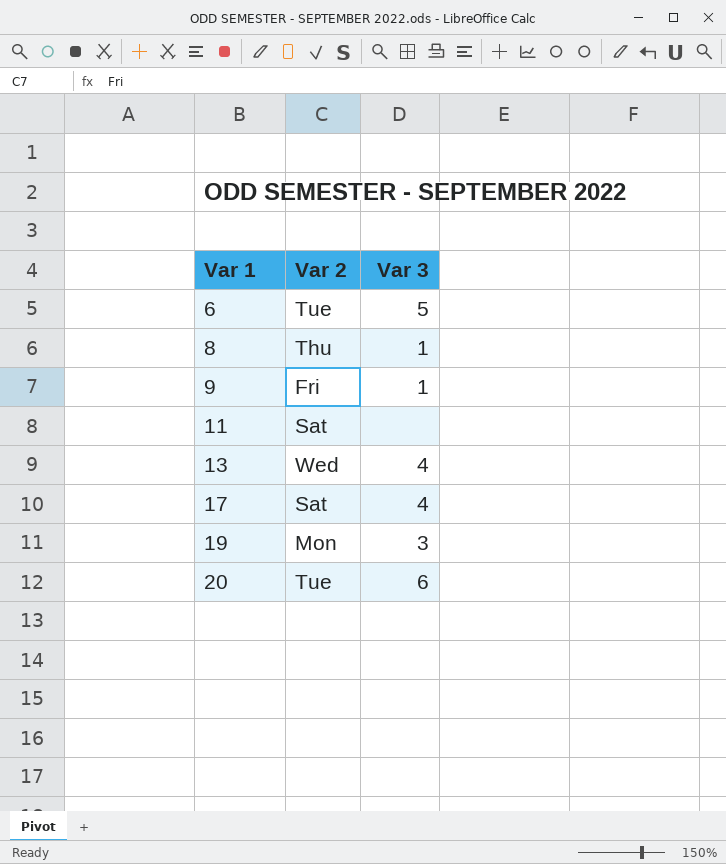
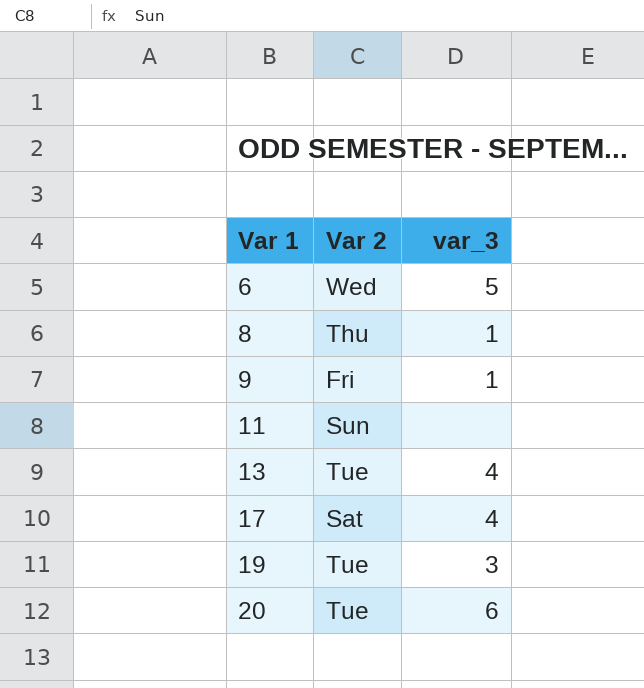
column name: Var 3 -> var_3
6 | Var 2: Tue -> Wed
11 | Var 2: Sat -> Sun
13 | Var 2: Wed -> Tue
19 | Var 2: Mon -> Tue

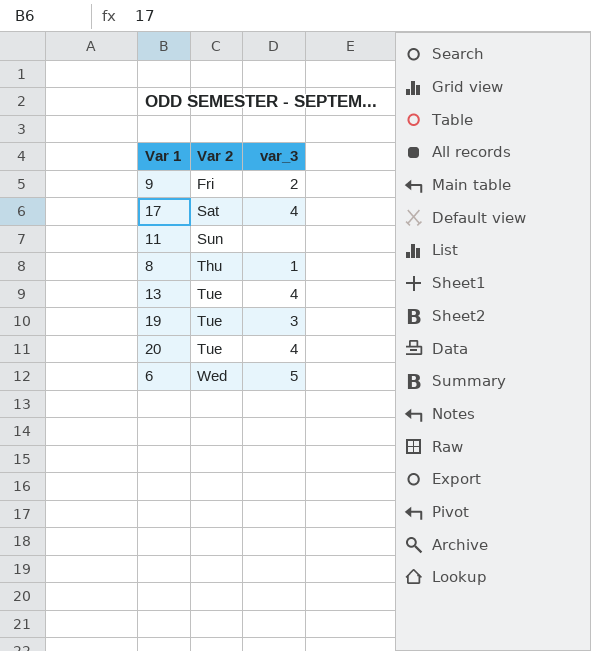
row order: Var 1 ascending -> Var 2 ascending
9 | var_3: 1 -> 2
20 | var_3: 6 -> 4

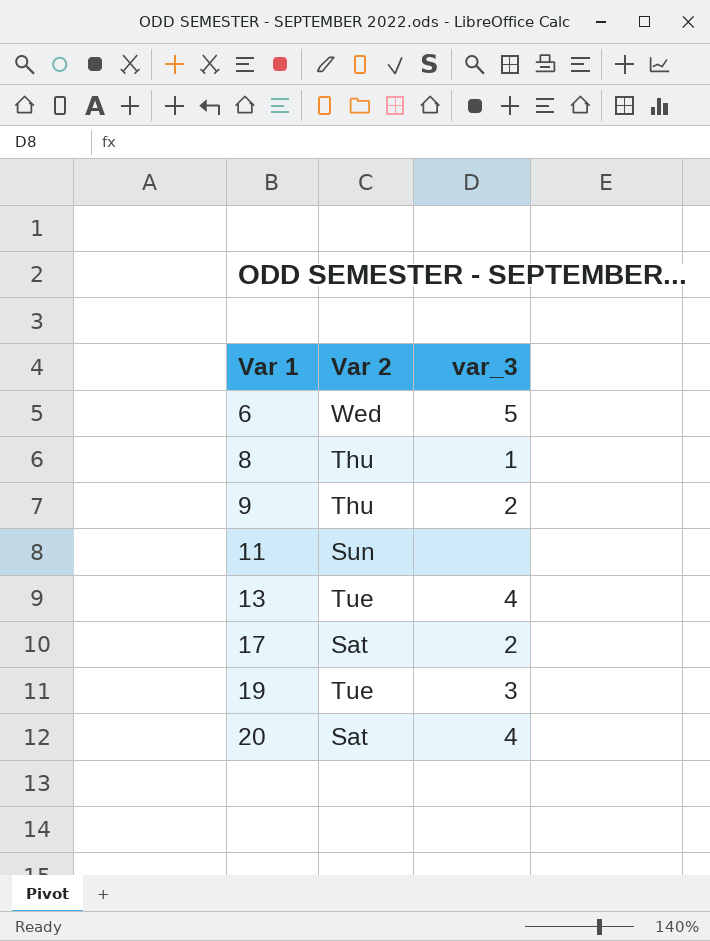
row order: Var 2 ascending -> Var 1 ascending
9 | Var 2: Fri -> Thu
17 | var_3: 4 -> 2
20 | Var 2: Tue -> Sat

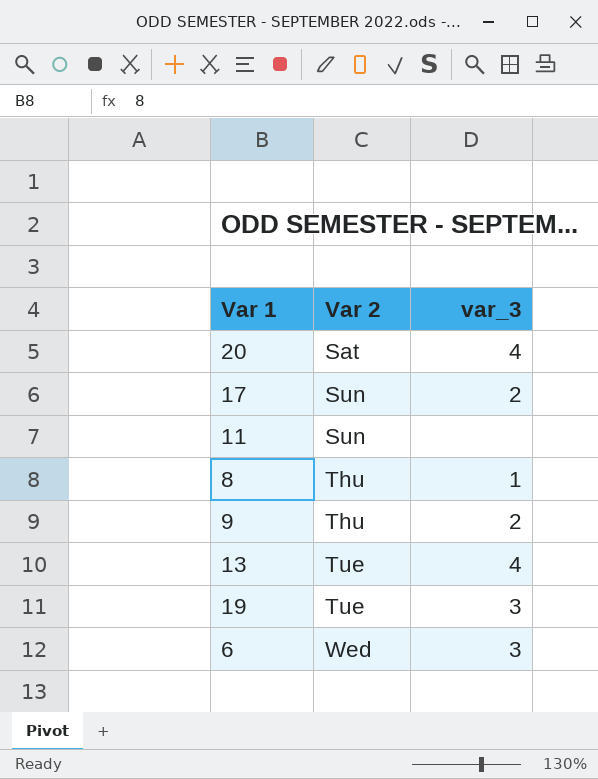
row order: Var 1 ascending -> Var 2 ascending
17 | Var 2: Sat -> Sun
6 | var_3: 5 -> 3

